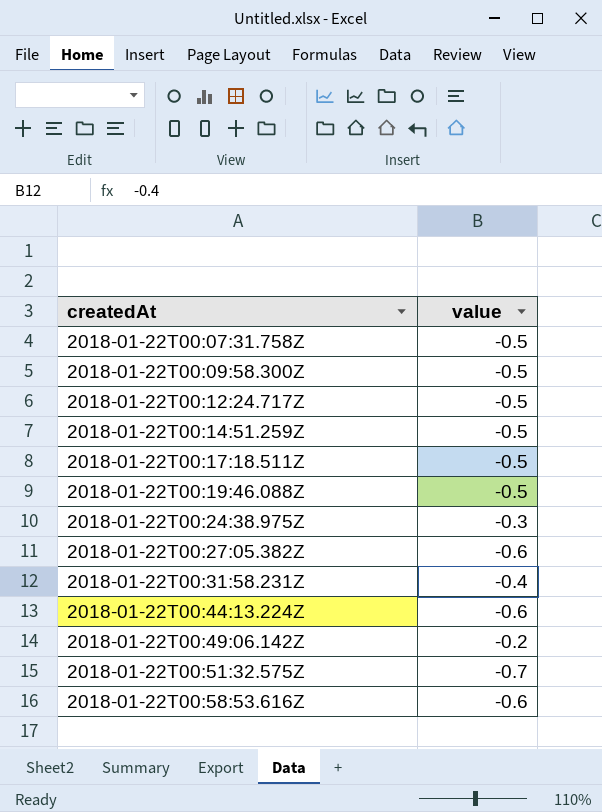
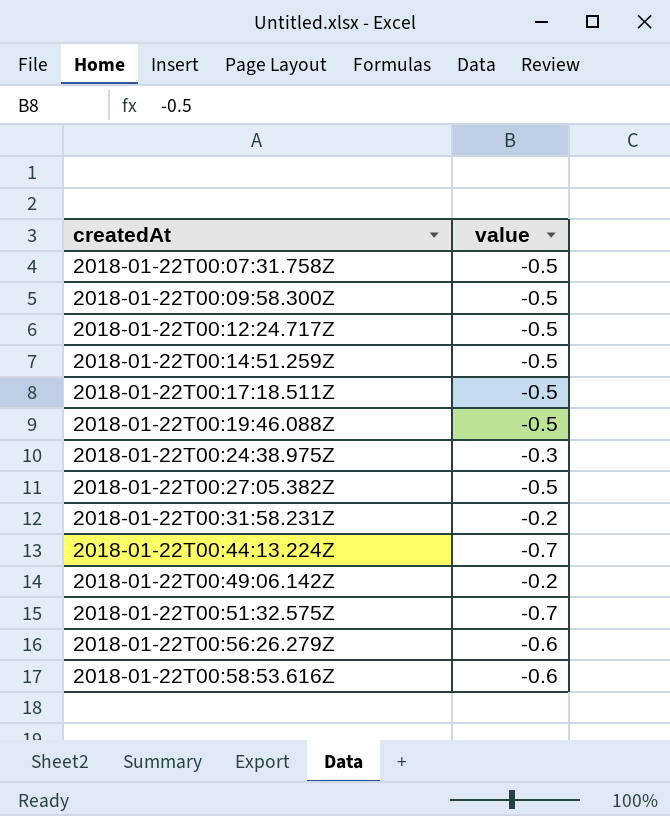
2018-01-22T00:27:05.382Z | value: -0.6 -> -0.5
2018-01-22T00:31:58.231Z | value: -0.4 -> -0.2
2018-01-22T00:44:13.224Z | value: -0.6 -> -0.7
row 2018-01-22T00:56:26.279Z: none -> -0.6

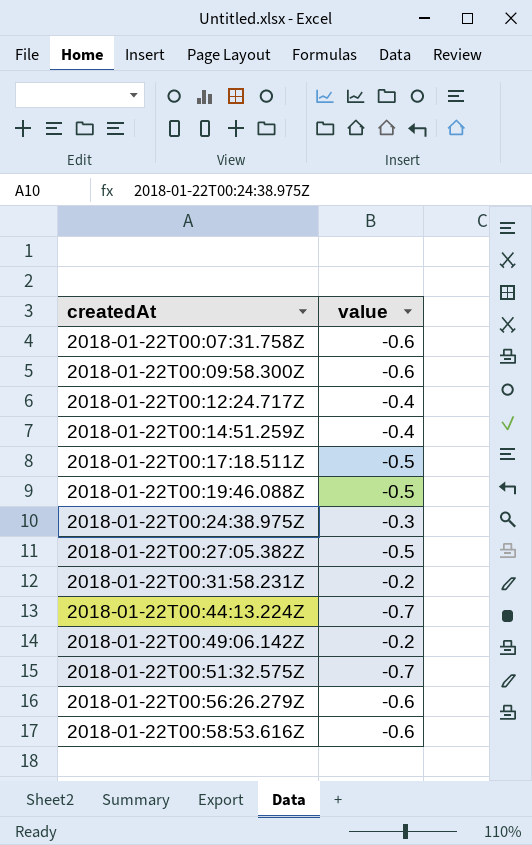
2018-01-22T00:07:31.758Z | value: -0.5 -> -0.6
2018-01-22T00:09:58.300Z | value: -0.5 -> -0.6
2018-01-22T00:12:24.717Z | value: -0.5 -> -0.4
2018-01-22T00:14:51.259Z | value: -0.5 -> -0.4

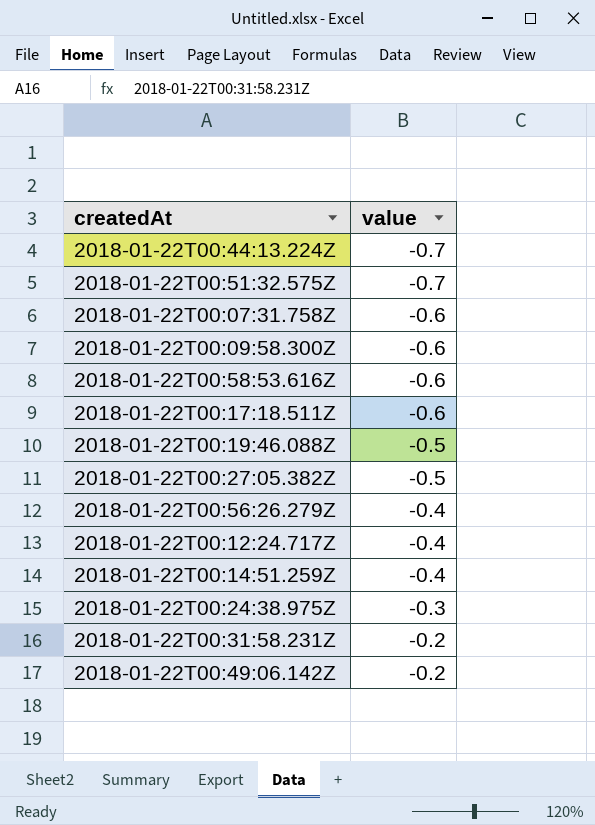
row order: createdAt ascending -> value ascending
2018-01-22T00:17:18.511Z | value: -0.5 -> -0.6
2018-01-22T00:56:26.279Z | value: -0.6 -> -0.4

